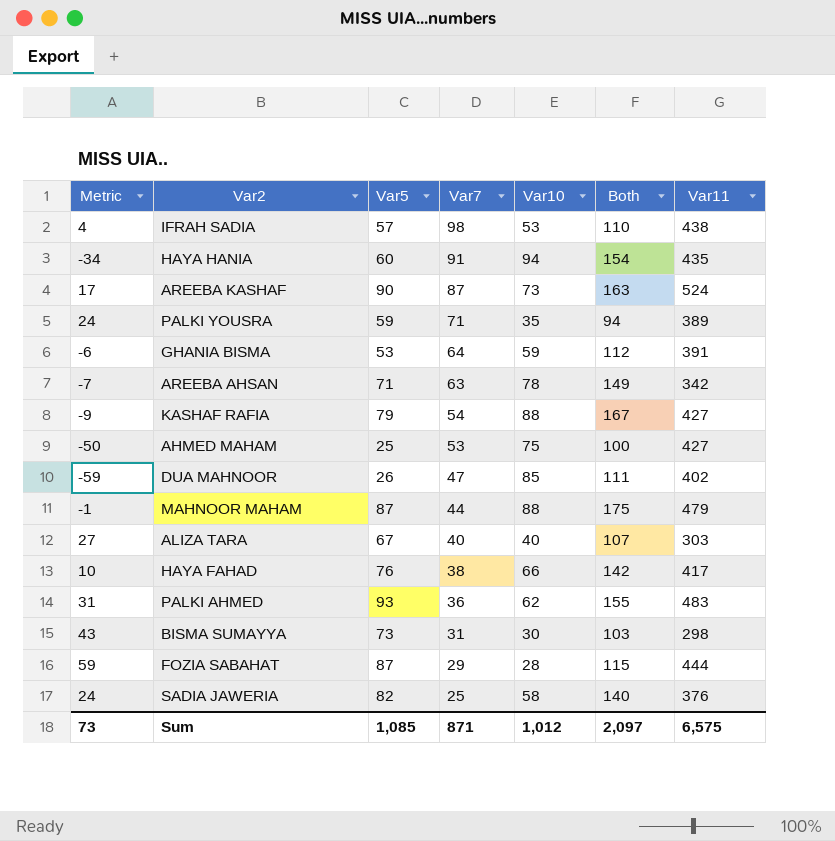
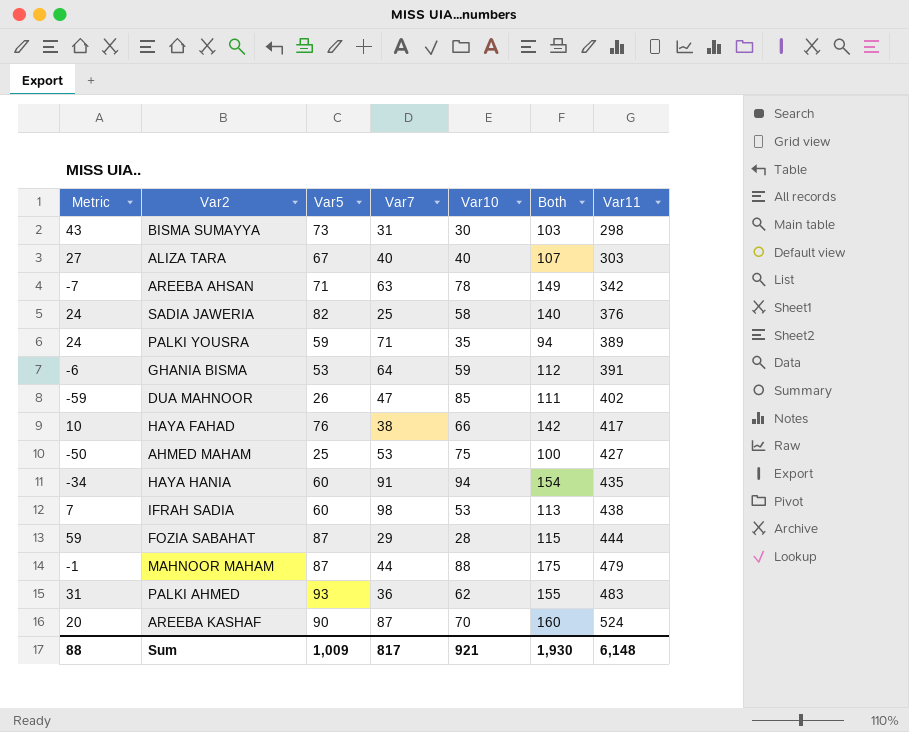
row order: Var7 descending -> Var11 ascending
row KASHAF RAFIA: -9 | 79 | 54 | 88 | 167 | 427 -> none
IFRAH SADIA | Metric: 4 -> 7
IFRAH SADIA | Var5: 57 -> 60
IFRAH SADIA | Both: 110 -> 113
AREEBA KASHAF | Metric: 17 -> 20
AREEBA KASHAF | Var10: 73 -> 70
AREEBA KASHAF | Both: 163 -> 160
Sum | Metric: 73 -> 88
Sum | Var5: 1,085 -> 1,009
Sum | Var7: 871 -> 817
Sum | Var10: 1,012 -> 921
Sum | Both: 2,097 -> 1,930
Sum | Var11: 6,575 -> 6,148

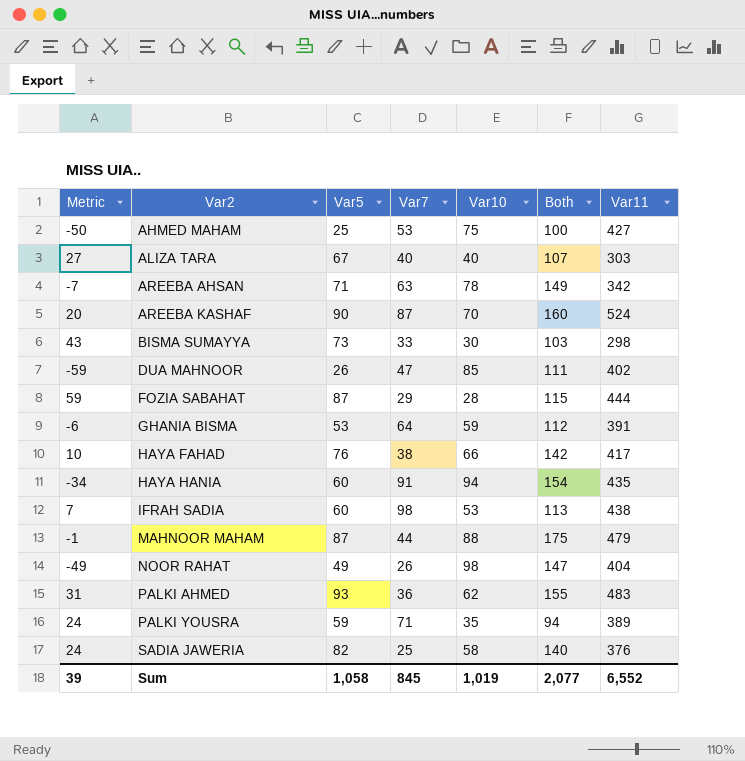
row order: Var11 ascending -> Var2 ascending
BISMA SUMAYYA | Var7: 31 -> 33
row NOOR RAHAT: none -> -49 | 49 | 26 | 98 | 147 | 404
Sum | Metric: 88 -> 39
Sum | Var5: 1,009 -> 1,058
Sum | Var7: 817 -> 845
Sum | Var10: 921 -> 1,019
Sum | Both: 1,930 -> 2,077
Sum | Var11: 6,148 -> 6,552

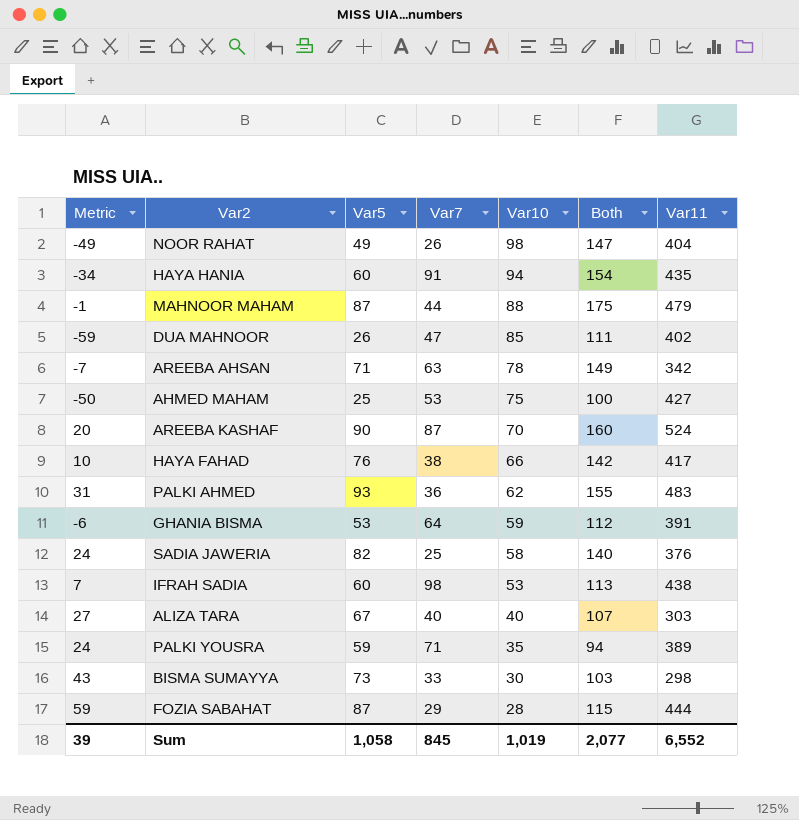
row order: Var2 ascending -> Var10 descending

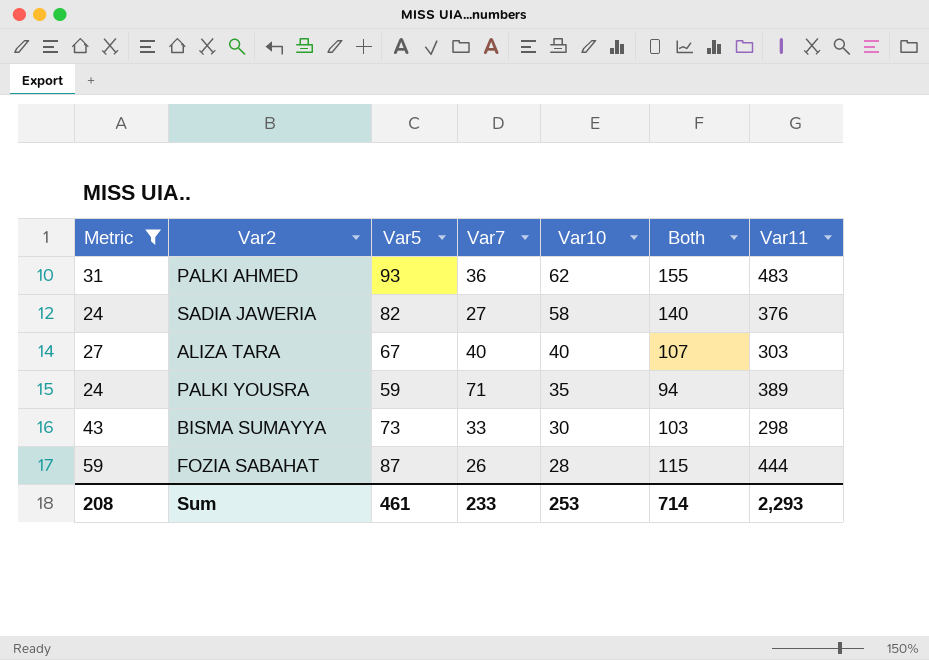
filter: none -> Metric >= 24
SADIA JAWERIA | Var7: 25 -> 27
FOZIA SABAHAT | Var7: 29 -> 26
Sum | Metric: 39 -> 208
Sum | Var5: 1,058 -> 461
Sum | Var7: 845 -> 233
Sum | Var10: 1,019 -> 253
Sum | Both: 2,077 -> 714
Sum | Var11: 6,552 -> 2,293

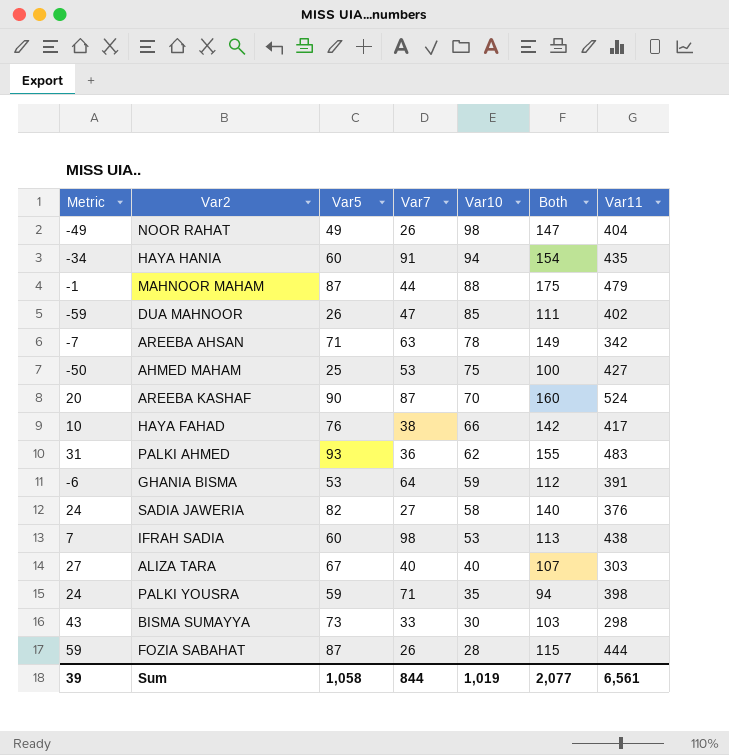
filter: Metric >= 24 -> none
PALKI YOUSRA | Var11: 389 -> 398
Sum | Metric: 208 -> 39
Sum | Var5: 461 -> 1,058
Sum | Var7: 233 -> 844
Sum | Var10: 253 -> 1,019
Sum | Both: 714 -> 2,077
Sum | Var11: 2,293 -> 6,561

